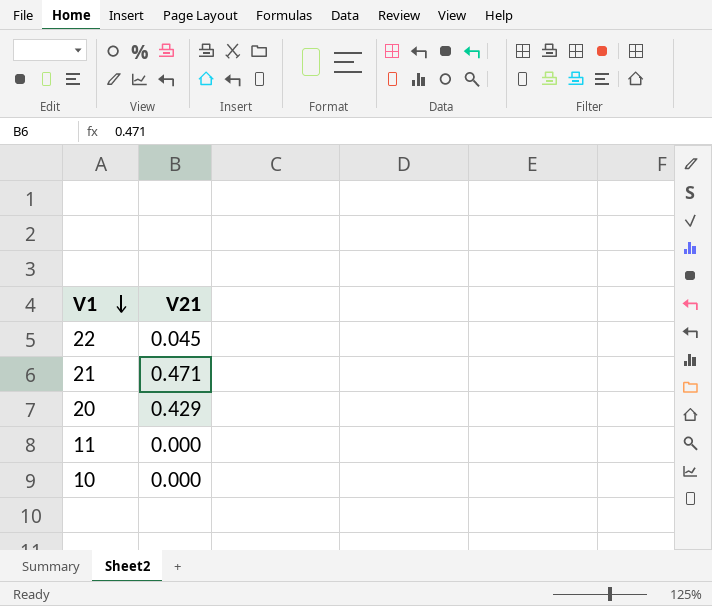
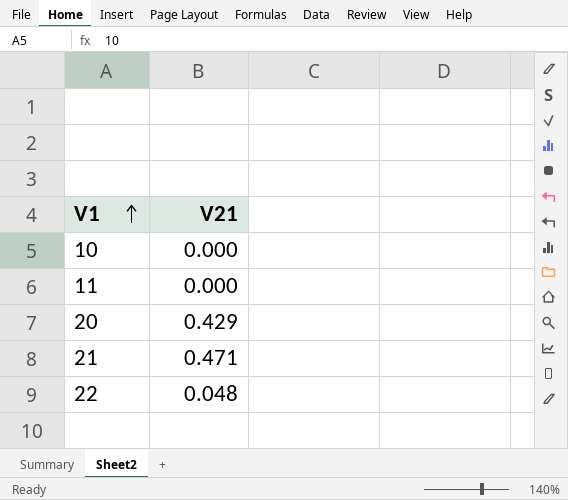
row order: V1 descending -> V1 ascending
22 | V21: 0.045 -> 0.048

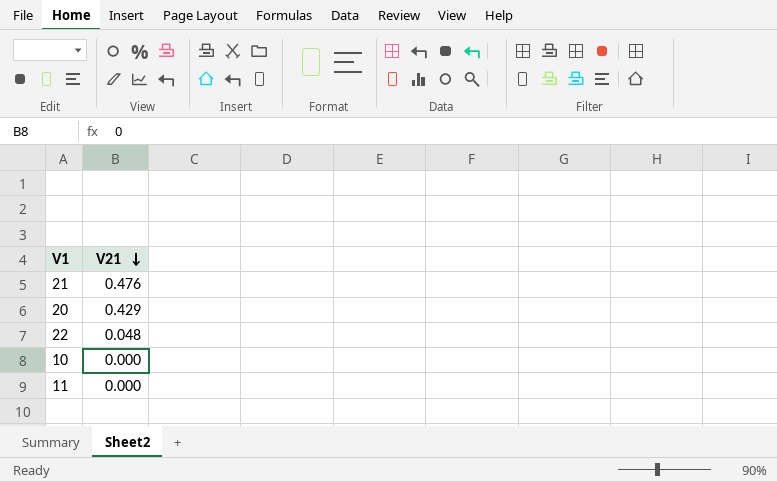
row order: V1 ascending -> V21 descending
21 | V21: 0.471 -> 0.476

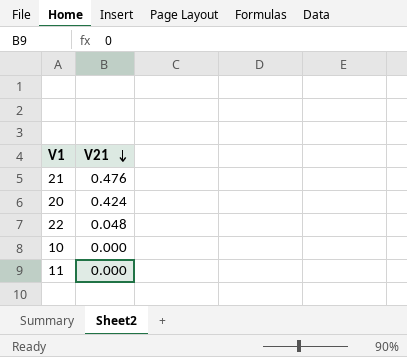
20 | V21: 0.429 -> 0.424

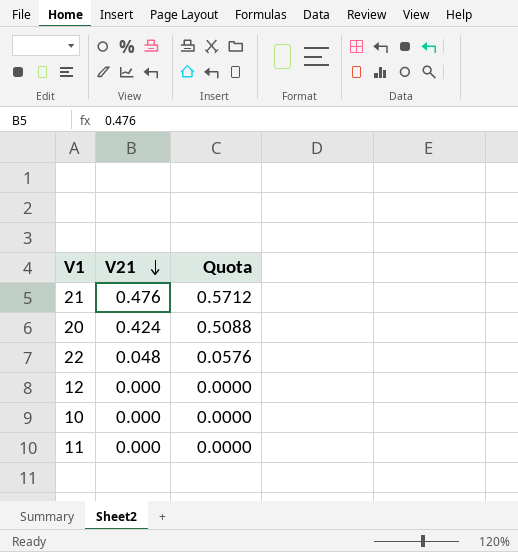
column Quota | formula: none -> [V21] * 1.2
row 12: none -> 0.000 | 0.0000

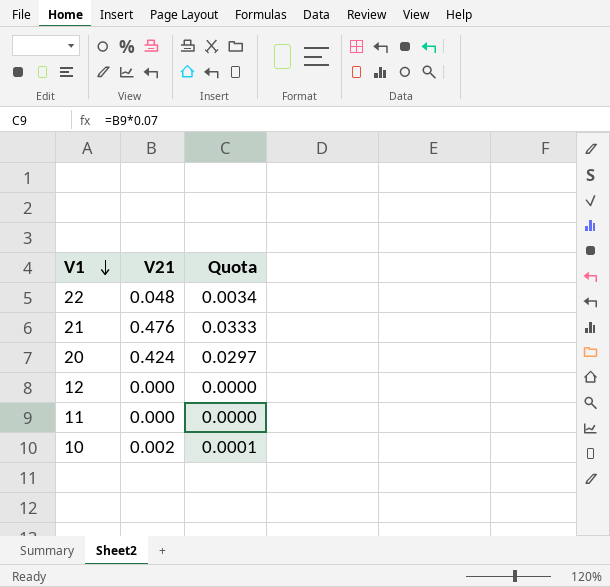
row order: V21 descending -> V1 descending
column Quota | formula: [V21] * 1.2 -> [V21] * 0.07
10 | V21: 0.000 -> 0.002

